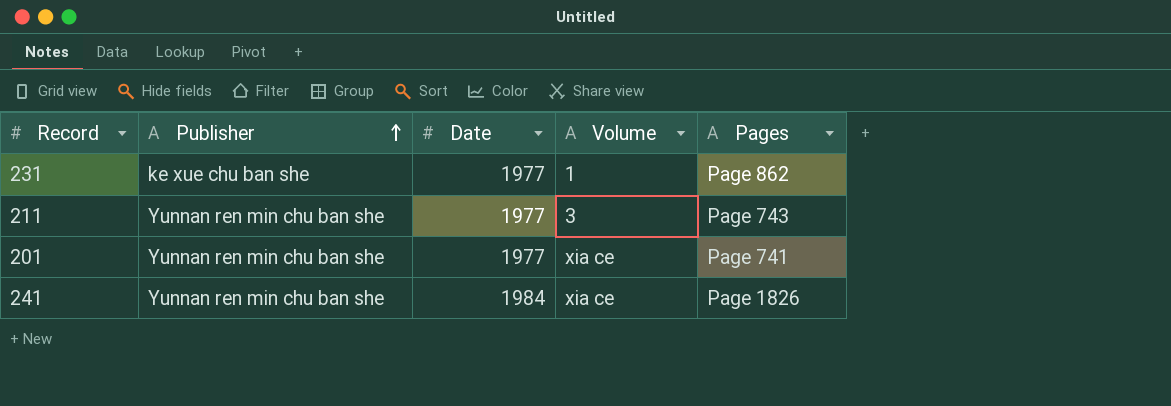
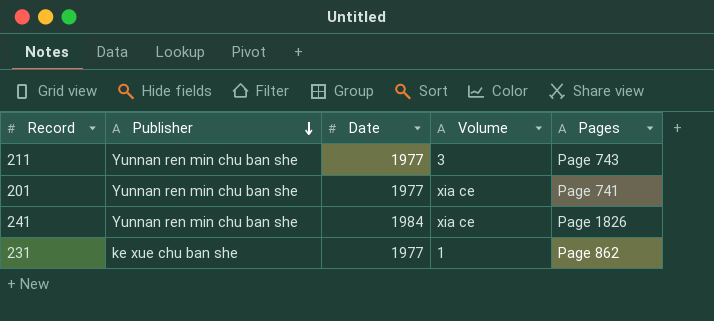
row order: Publisher ascending -> Publisher descending

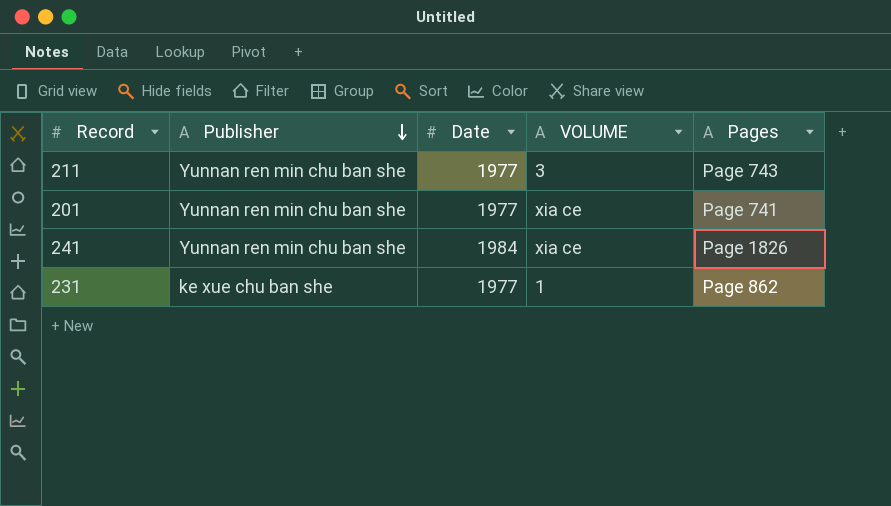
column name: Volume -> VOLUME

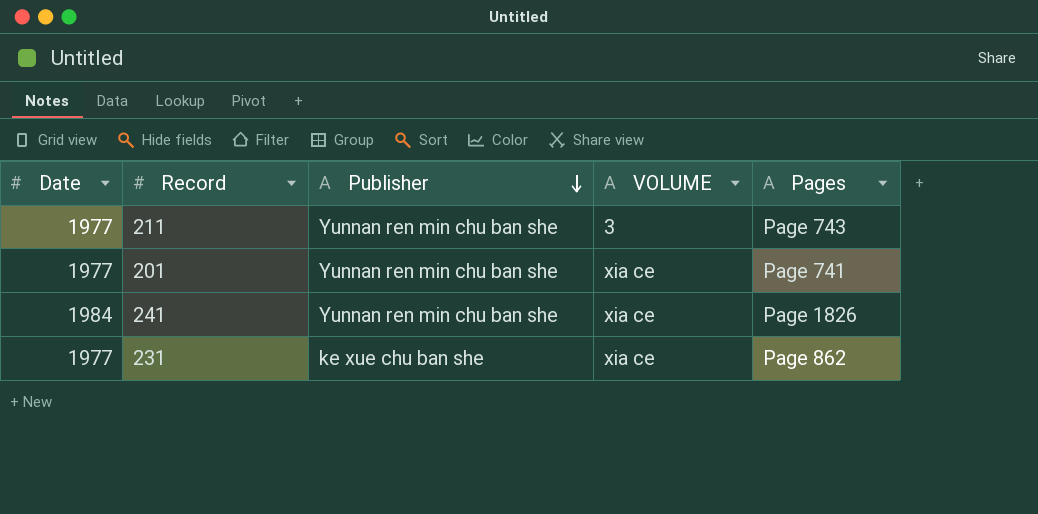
column Date | position: 3 -> 1
231 | VOLUME: 1 -> xia ce

